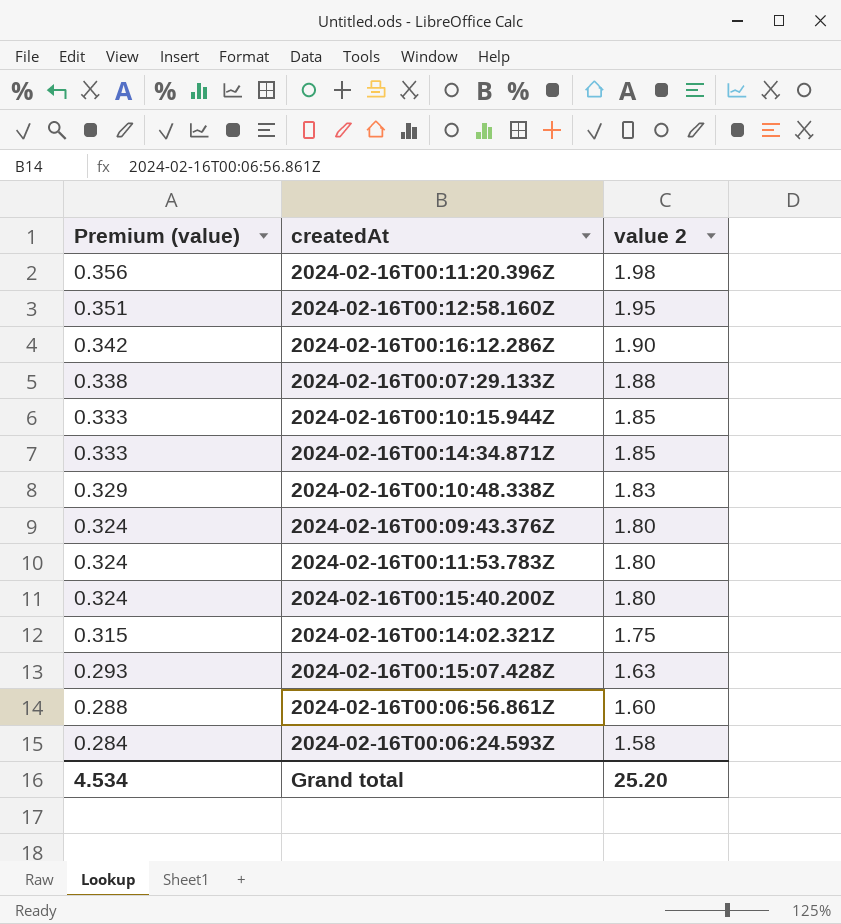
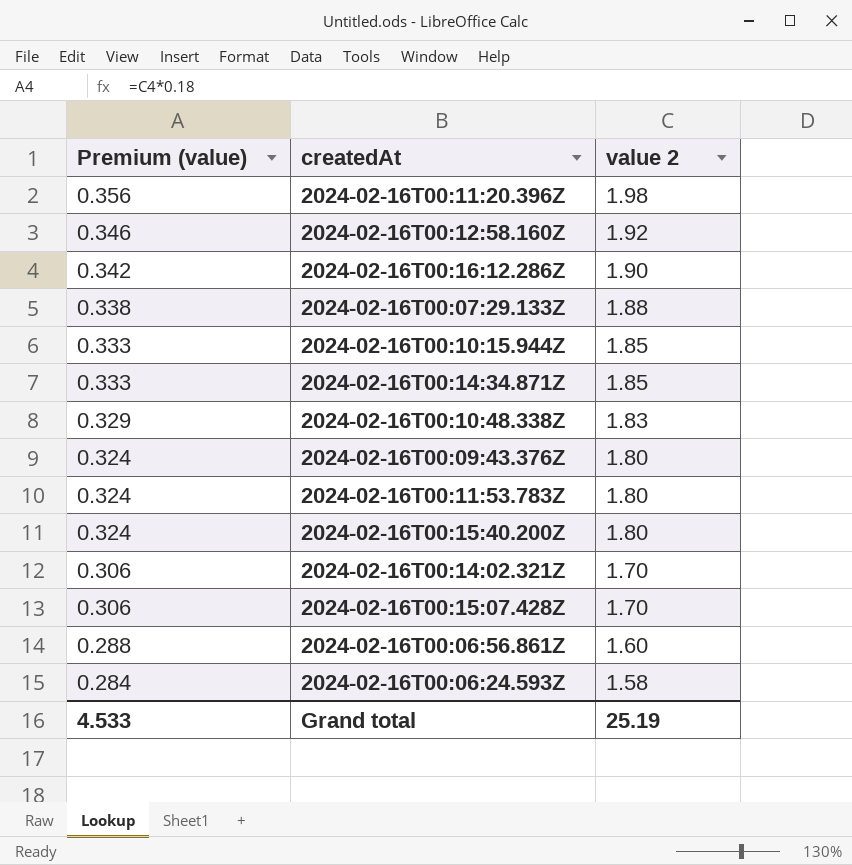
2024-02-16T00:12:58.160Z | Premium (value): 0.351 -> 0.346
2024-02-16T00:12:58.160Z | value 2: 1.95 -> 1.92
2024-02-16T00:14:02.321Z | Premium (value): 0.315 -> 0.306
2024-02-16T00:14:02.321Z | value 2: 1.75 -> 1.70
2024-02-16T00:15:07.428Z | Premium (value): 0.293 -> 0.306
2024-02-16T00:15:07.428Z | value 2: 1.63 -> 1.70
Grand total | Premium (value): 4.534 -> 4.533
Grand total | value 2: 25.20 -> 25.19

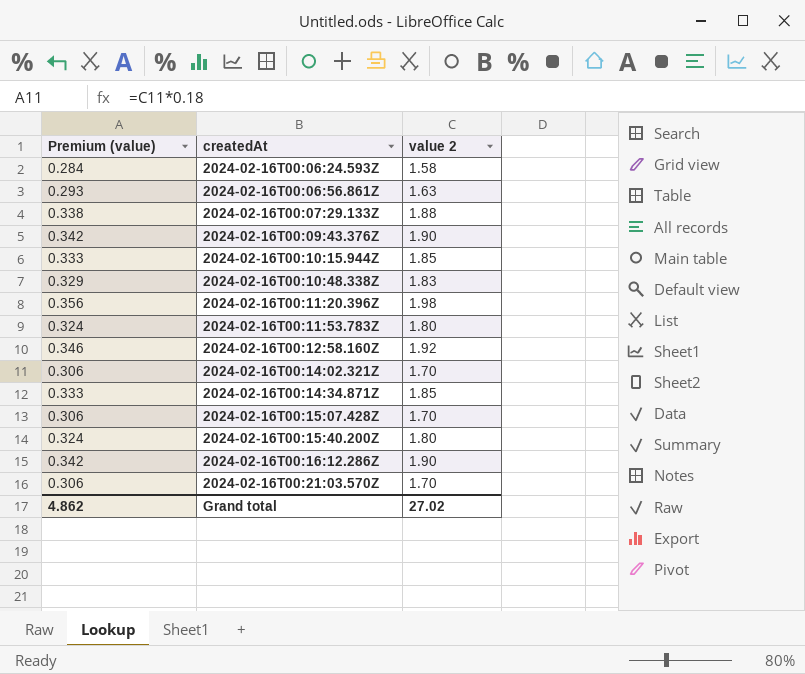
row order: Premium (value) descending -> createdAt ascending
2024-02-16T00:06:56.861Z | Premium (value): 0.288 -> 0.293
2024-02-16T00:06:56.861Z | value 2: 1.60 -> 1.63
2024-02-16T00:09:43.376Z | Premium (value): 0.324 -> 0.342
2024-02-16T00:09:43.376Z | value 2: 1.80 -> 1.90
row 2024-02-16T00:21:03.570Z: none -> 0.306 | 1.70
Grand total | Premium (value): 4.533 -> 4.862
Grand total | value 2: 25.19 -> 27.02

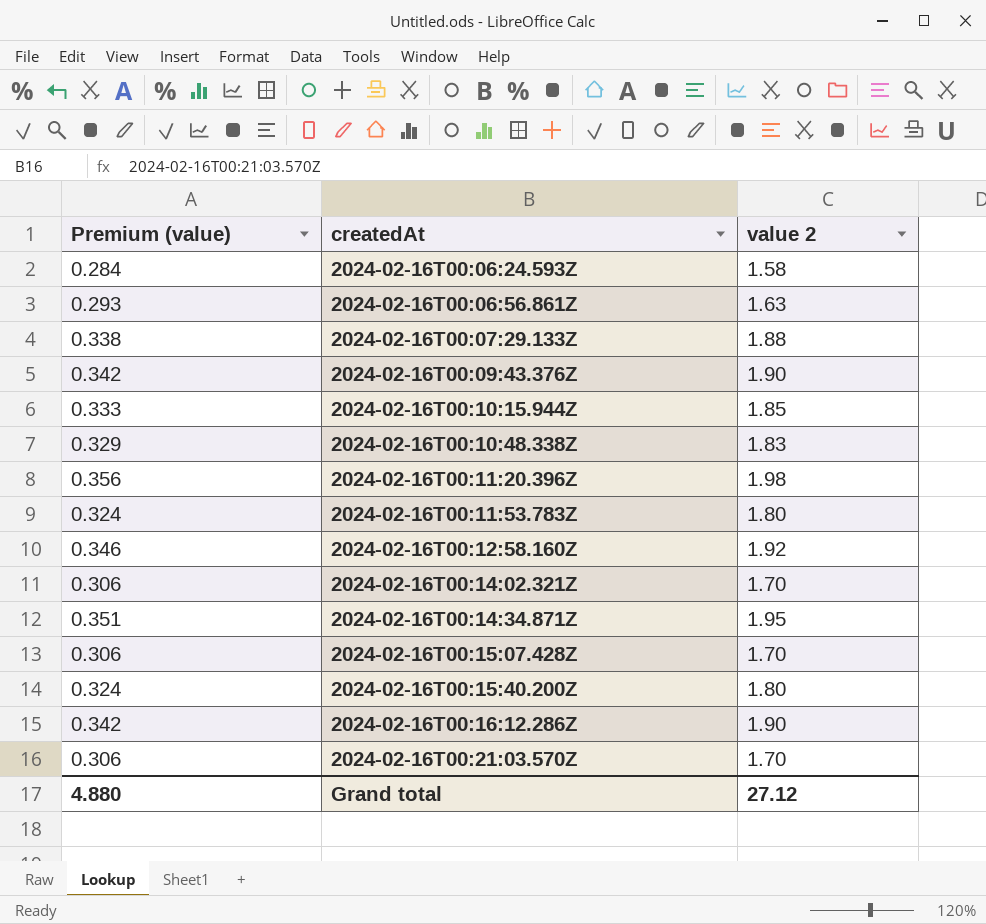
2024-02-16T00:14:34.871Z | Premium (value): 0.333 -> 0.351
2024-02-16T00:14:34.871Z | value 2: 1.85 -> 1.95
Grand total | Premium (value): 4.862 -> 4.880
Grand total | value 2: 27.02 -> 27.12

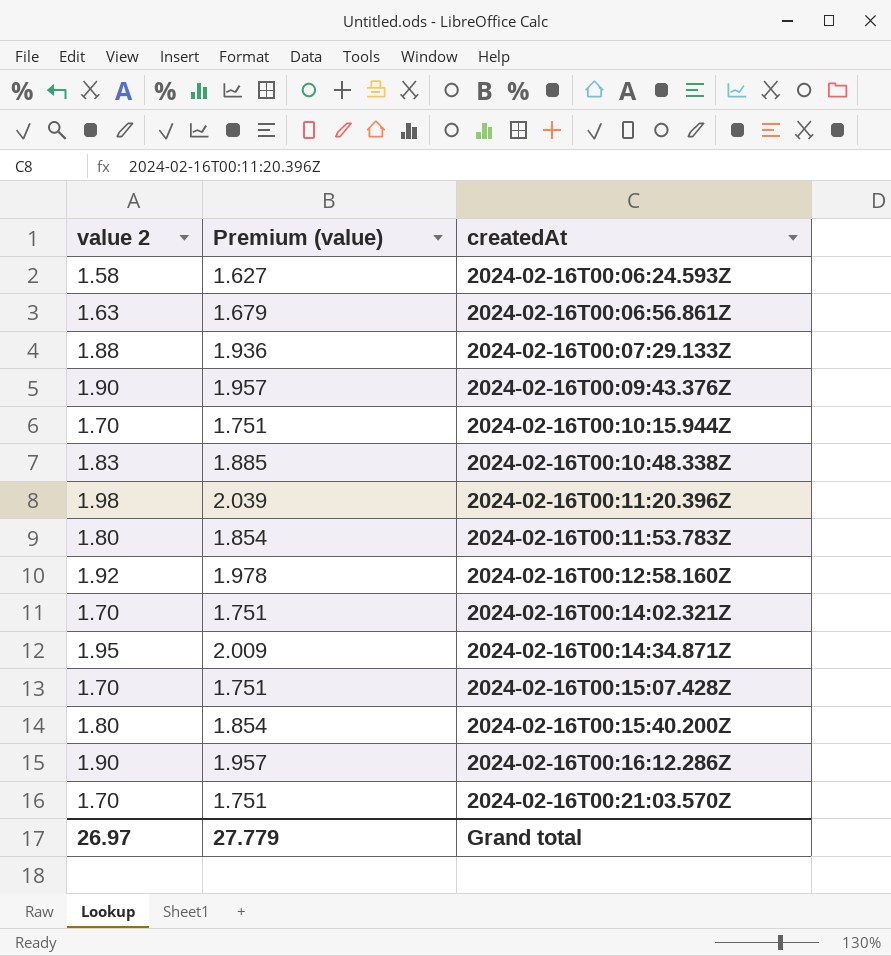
column value 2 | position: 3 -> 1
column Premium (value) | formula: [value 2] * 0.18 -> [value 2] * 1.03
2024-02-16T00:10:15.944Z | value 2: 1.85 -> 1.70
Grand total | value 2: 27.12 -> 26.97
Grand total | Premium (value): 4.880 -> 27.779

